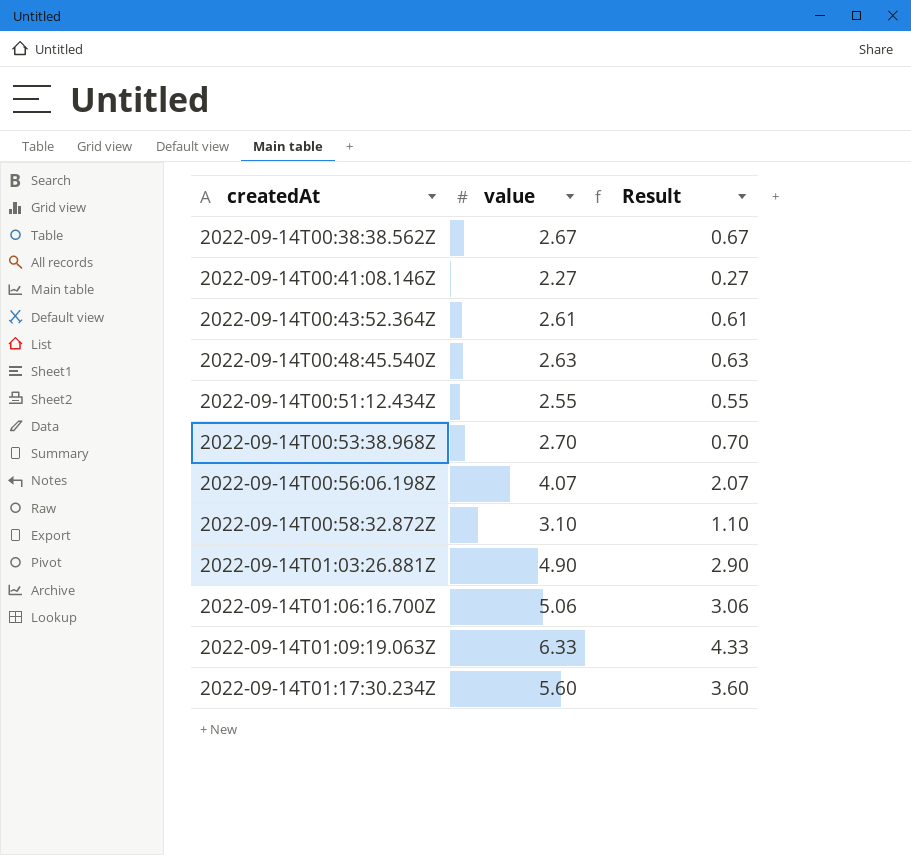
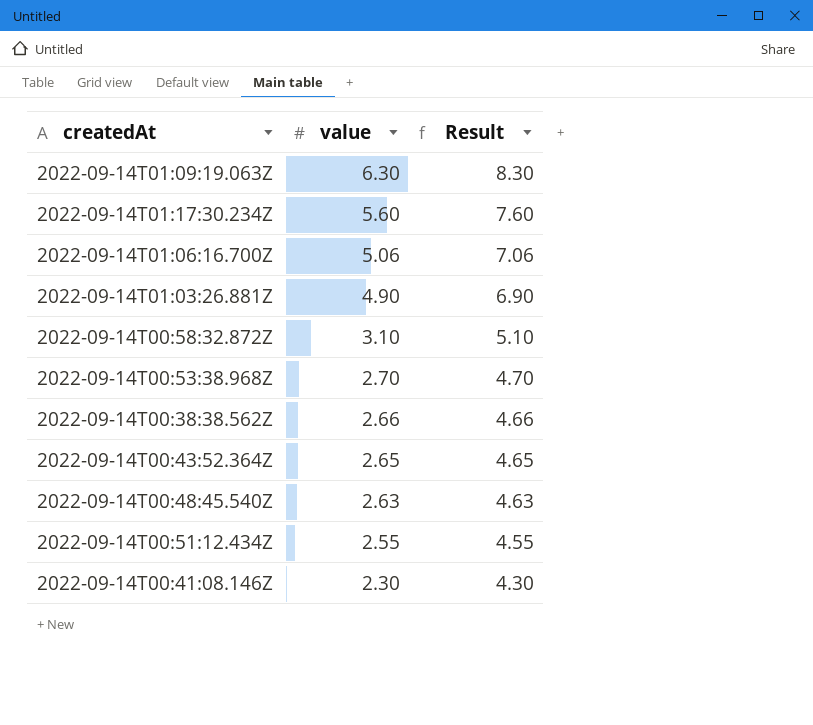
row order: createdAt ascending -> value descending
column Result | formula: [value] - 2 -> [value] + 2
row 2022-09-14T00:56:06.198Z: 4.07 | 2.07 -> none
2022-09-14T01:09:19.063Z | value: 6.33 -> 6.30
2022-09-14T00:38:38.562Z | value: 2.67 -> 2.66
2022-09-14T00:43:52.364Z | value: 2.61 -> 2.65
2022-09-14T00:41:08.146Z | value: 2.27 -> 2.30

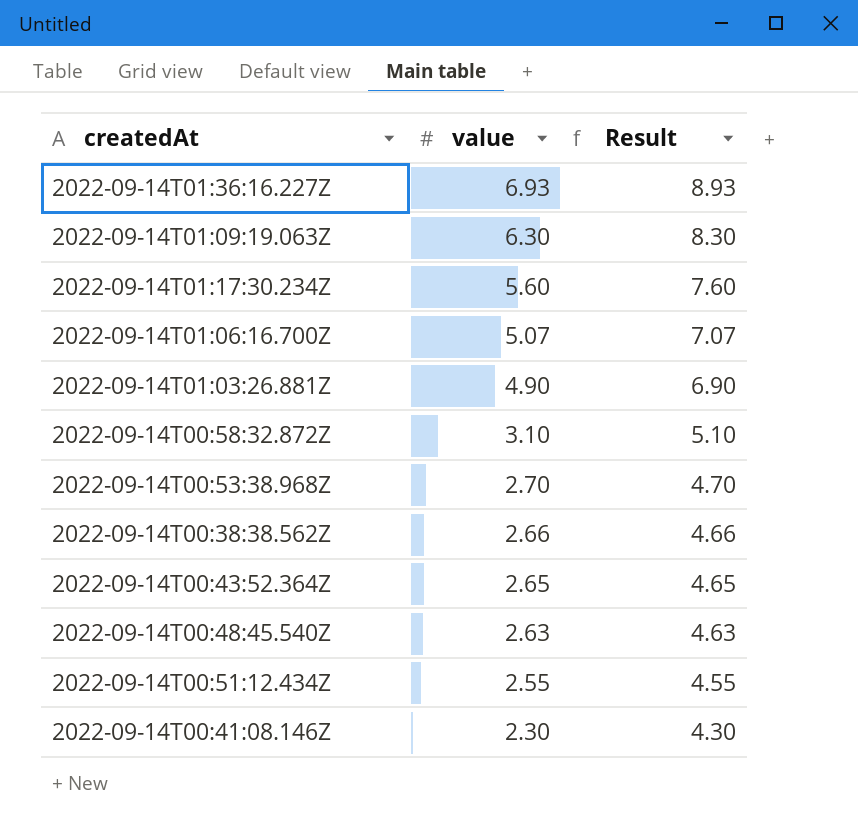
row 2022-09-14T01:36:16.227Z: none -> 6.93 | 8.93
2022-09-14T01:06:16.700Z | value: 5.06 -> 5.07
2022-09-14T01:06:16.700Z | Result: 7.06 -> 7.07

